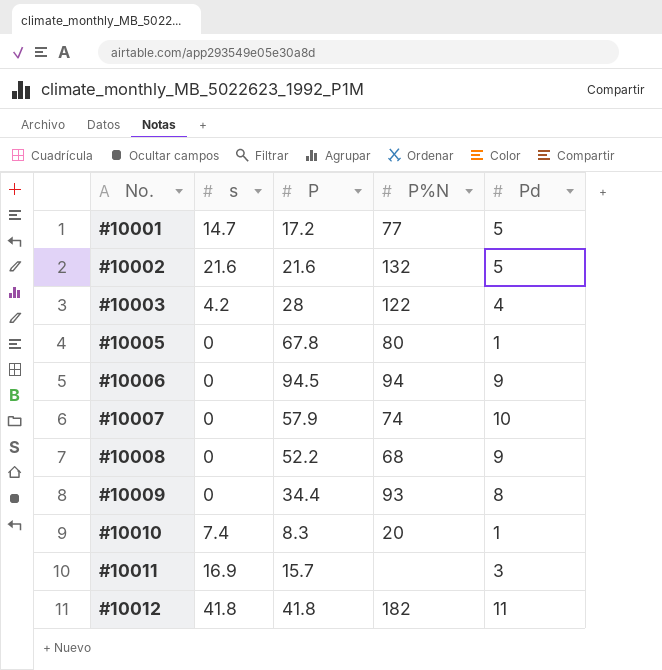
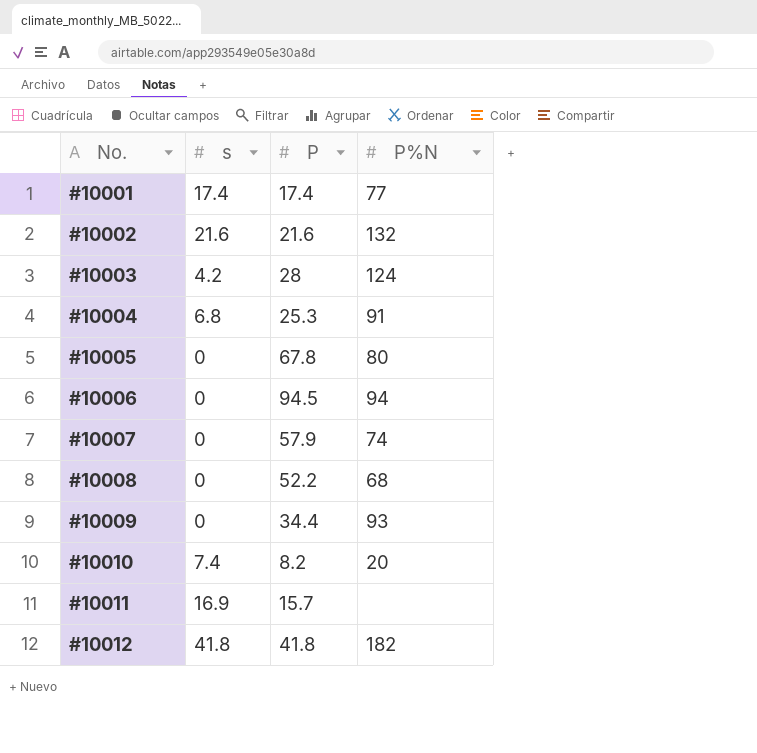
column Pd | position: 5 -> none
#10001 | s: 14.7 -> 17.4
#10001 | P: 17.2 -> 17.4
#10003 | P%N: 122 -> 124
row #10004: none -> 6.8 | 25.3 | 91
#10010 | P: 8.3 -> 8.2

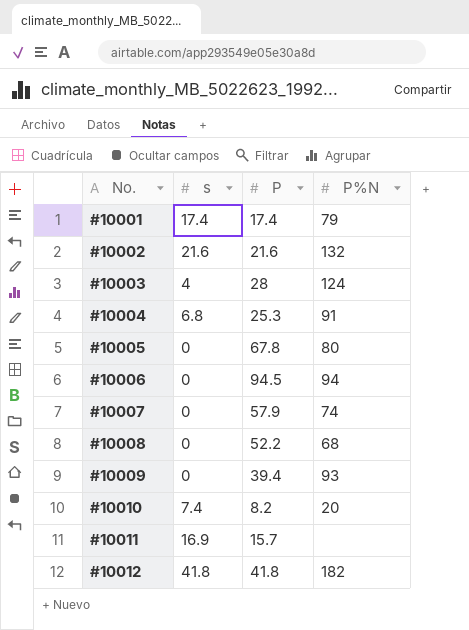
#10001 | P%N: 77 -> 79
#10003 | s: 4.2 -> 4
#10009 | P: 34.4 -> 39.4

